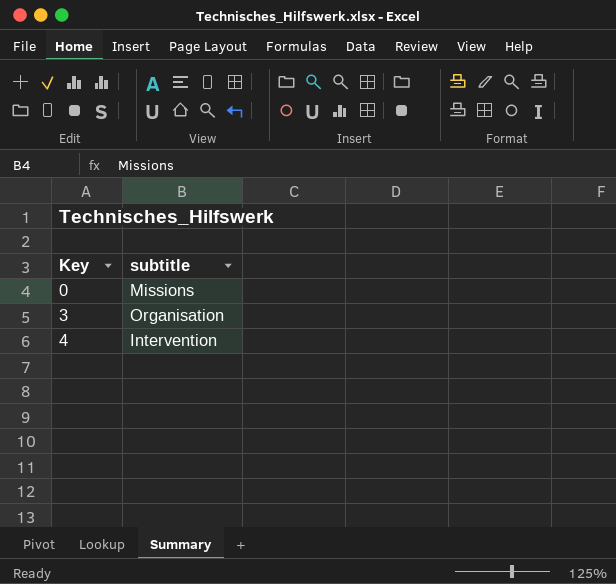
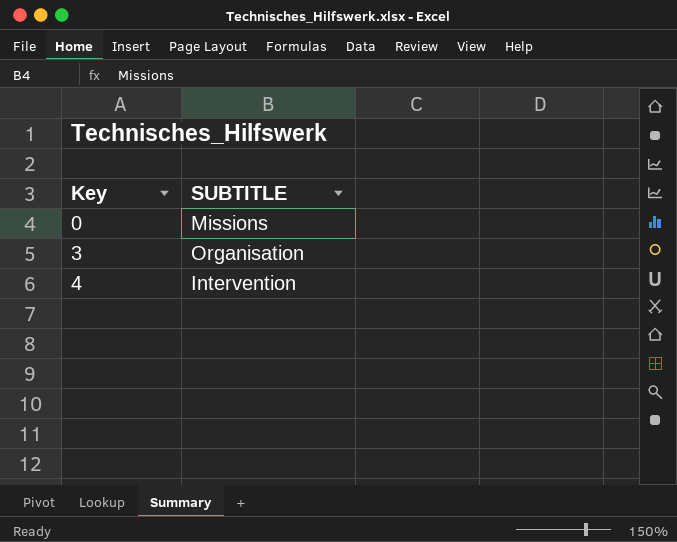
column name: subtitle -> SUBTITLE

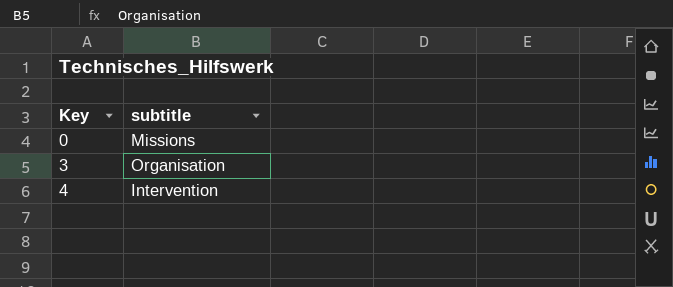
column name: SUBTITLE -> subtitle

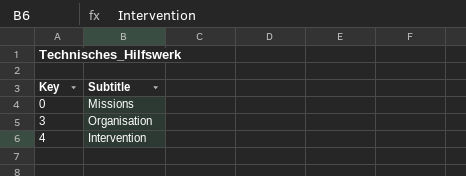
column name: subtitle -> Subtitle

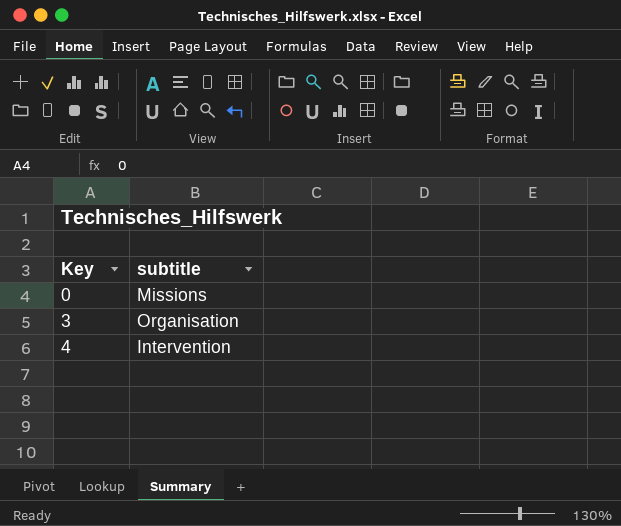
column name: Subtitle -> subtitle

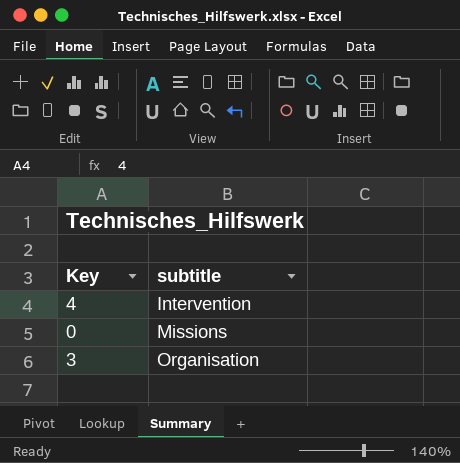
row order: Key ascending -> subtitle ascending

